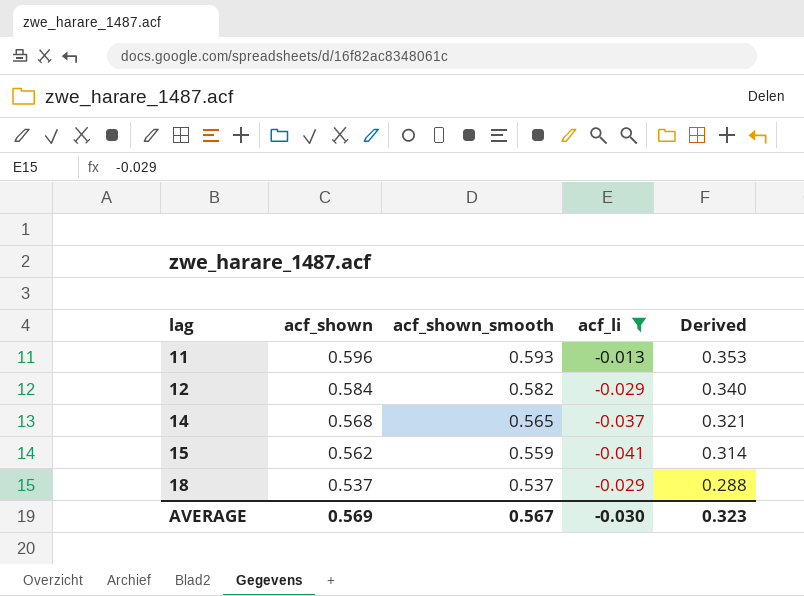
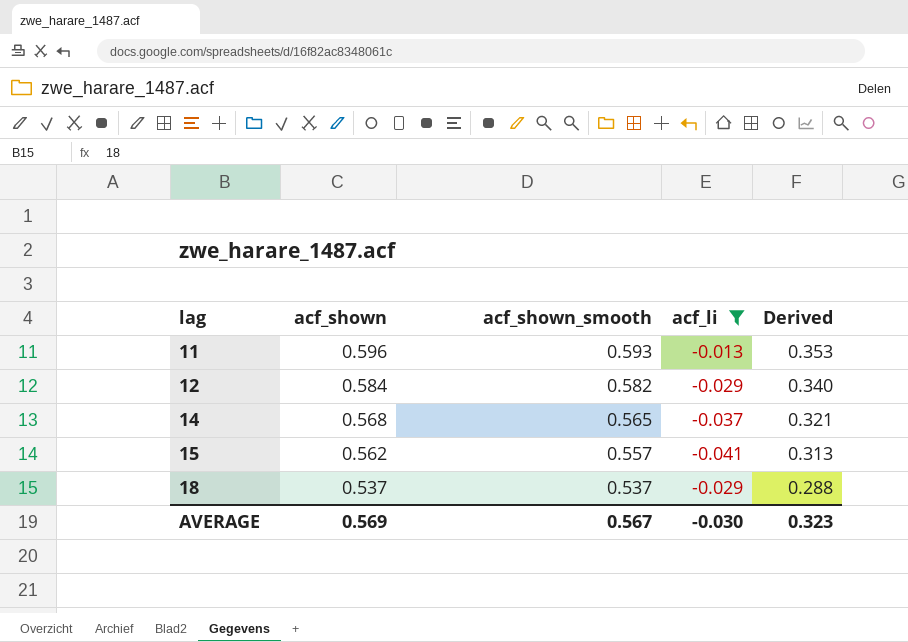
15 | acf_shown_smooth: 0.559 -> 0.557
15 | Derived: 0.314 -> 0.313

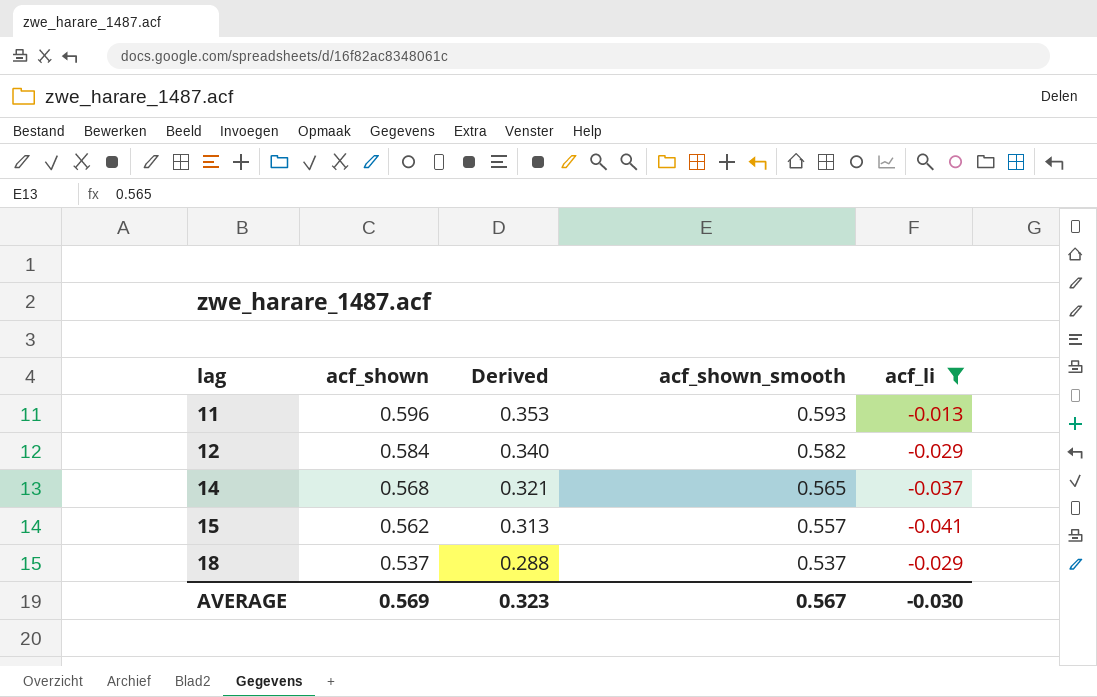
column Derived | position: 5 -> 3

